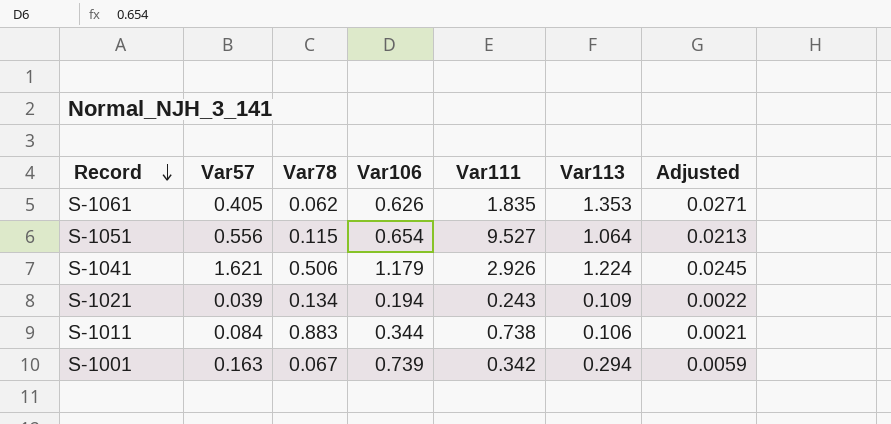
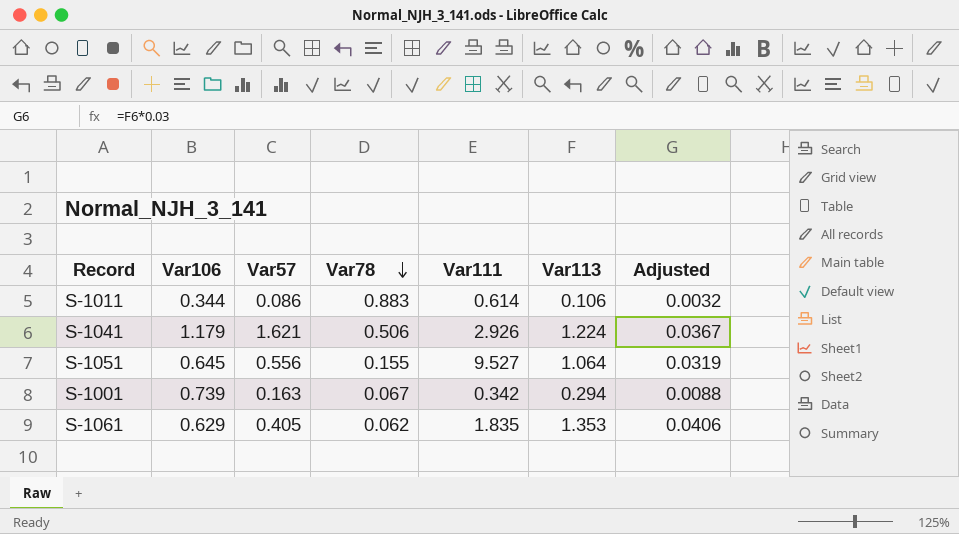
row order: Record descending -> Var78 descending
column Var106 | position: 4 -> 2
column Adjusted | formula: [Var113] * 0.02 -> [Var113] * 0.03
row S-1021: 0.039 | 0.134 | 0.194 | 0.243 | 0.109 | 0.0022 -> none
S-1011 | Var57: 0.084 -> 0.086
S-1011 | Var111: 0.738 -> 0.614
S-1051 | Var106: 0.654 -> 0.645
S-1051 | Var78: 0.115 -> 0.155
S-1061 | Var106: 0.626 -> 0.629

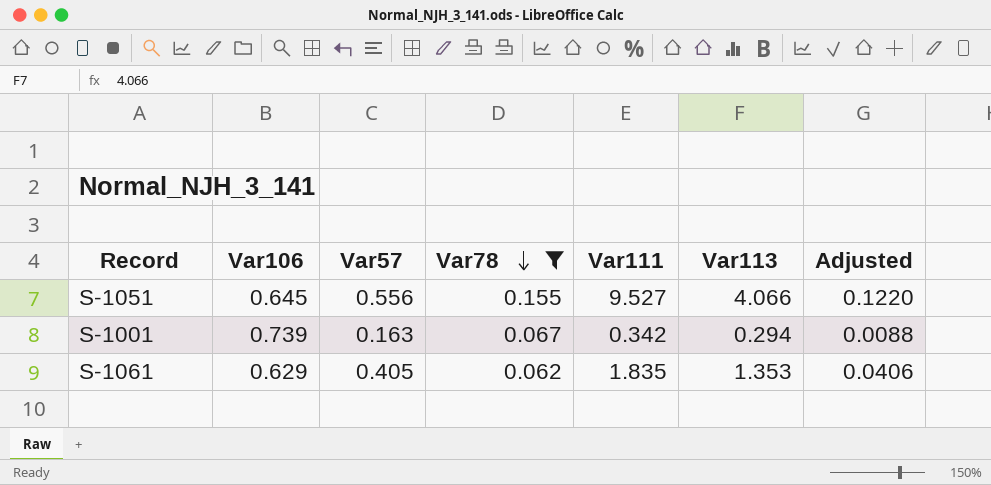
filter: none -> Var78 <= 0.155
S-1051 | Var113: 1.064 -> 4.066
S-1051 | Adjusted: 0.0319 -> 0.1220

